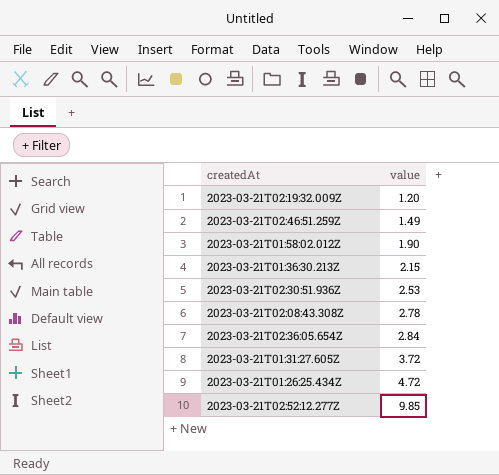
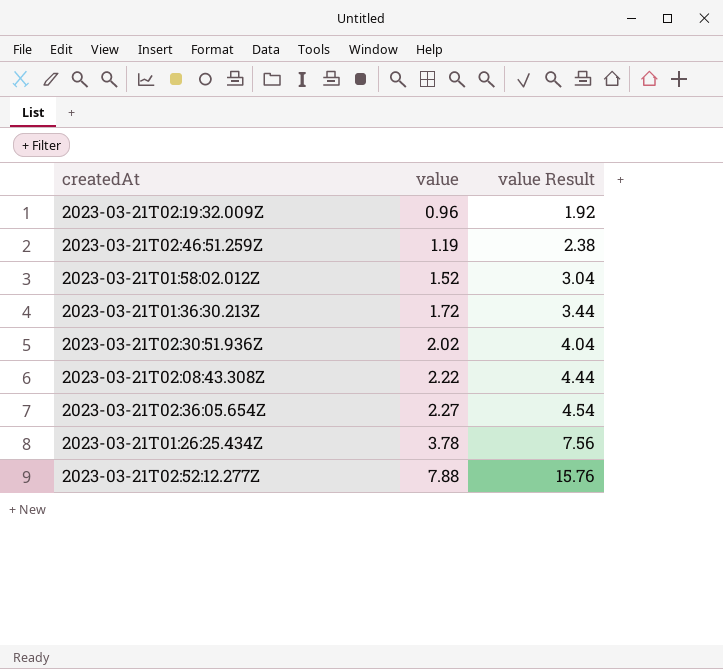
column value Result | formula: none -> [value] * 2
row 2023-03-21T01:31:27.605Z: 3.72 -> none
2023-03-21T02:19:32.009Z | value: 1.20 -> 0.96
2023-03-21T02:46:51.259Z | value: 1.49 -> 1.19
2023-03-21T01:58:02.012Z | value: 1.90 -> 1.52
2023-03-21T01:36:30.213Z | value: 2.15 -> 1.72
2023-03-21T02:30:51.936Z | value: 2.53 -> 2.02
2023-03-21T02:08:43.308Z | value: 2.78 -> 2.22
2023-03-21T02:36:05.654Z | value: 2.84 -> 2.27
2023-03-21T01:26:25.434Z | value: 4.72 -> 3.78
2023-03-21T02:52:12.277Z | value: 9.85 -> 7.88

